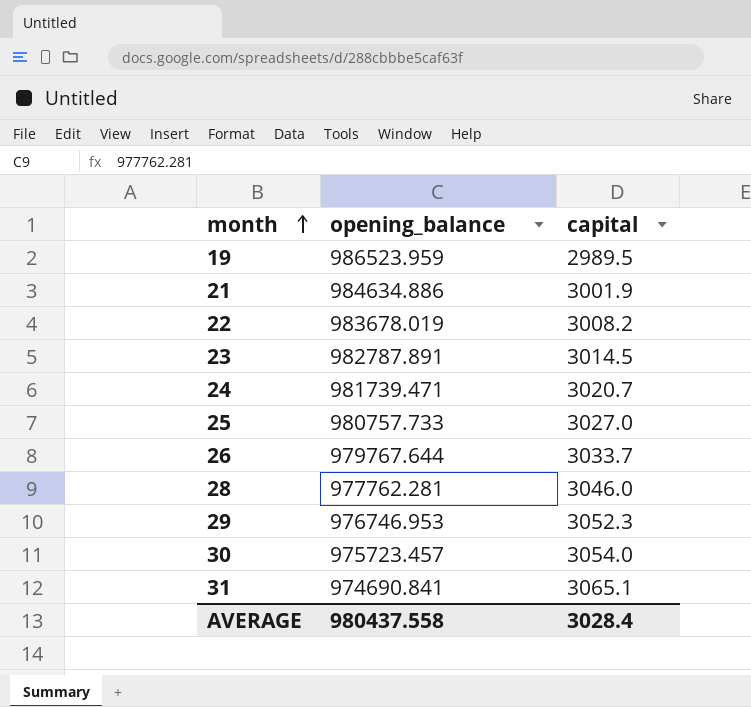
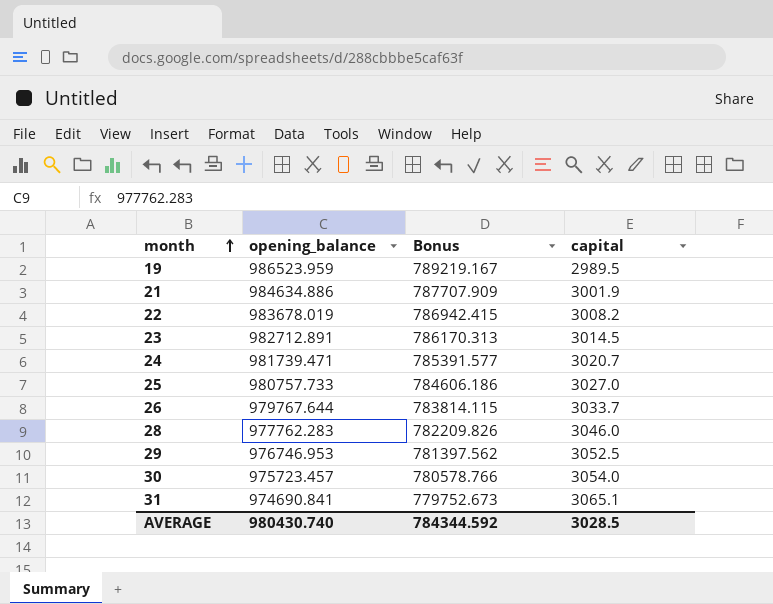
column Bonus | formula: none -> [opening_balance] * 0.8
23 | opening_balance: 982787.891 -> 982712.891
28 | opening_balance: 977762.281 -> 977762.283
29 | capital: 3052.3 -> 3052.5
AVERAGE | opening_balance: 980437.558 -> 980430.740
AVERAGE | capital: 3028.4 -> 3028.5

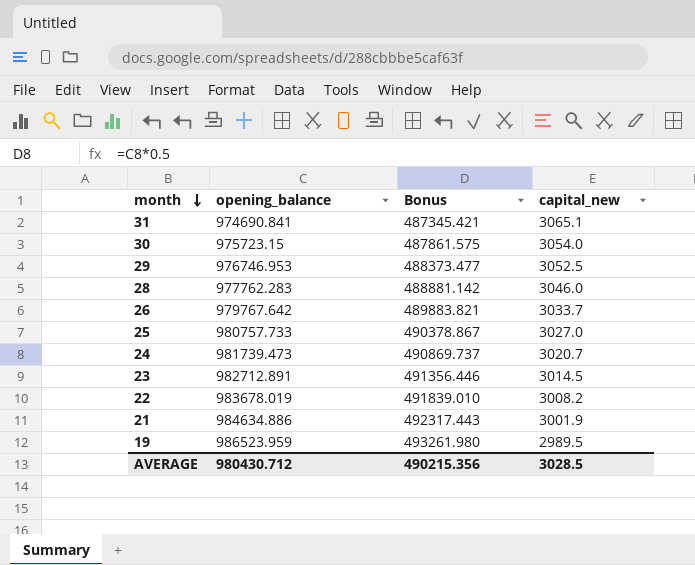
row order: month ascending -> month descending
column Bonus | formula: [opening_balance] * 0.8 -> [opening_balance] * 0.5
column name: capital -> capital_new
30 | opening_balance: 975723.457 -> 975723.15
26 | opening_balance: 979767.644 -> 979767.642
24 | opening_balance: 981739.471 -> 981739.473
AVERAGE | opening_balance: 980430.740 -> 980430.712
AVERAGE | Bonus: 784344.592 -> 490215.356

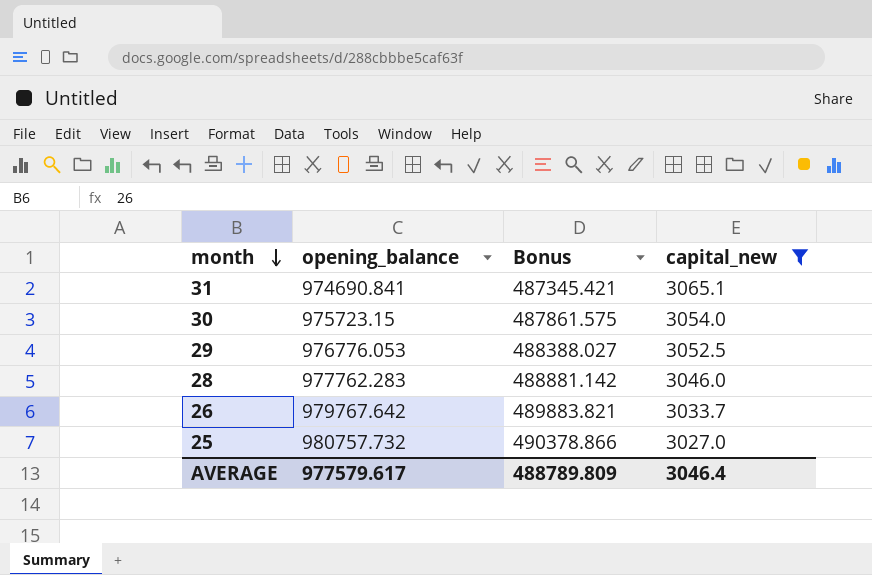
filter: none -> capital_new >= 3027.0
29 | opening_balance: 976746.953 -> 976776.053
29 | Bonus: 488373.477 -> 488388.027
25 | opening_balance: 980757.733 -> 980757.732
25 | Bonus: 490378.867 -> 490378.866
AVERAGE | opening_balance: 980430.712 -> 977579.617
AVERAGE | Bonus: 490215.356 -> 488789.809
AVERAGE | capital_new: 3028.5 -> 3046.4

